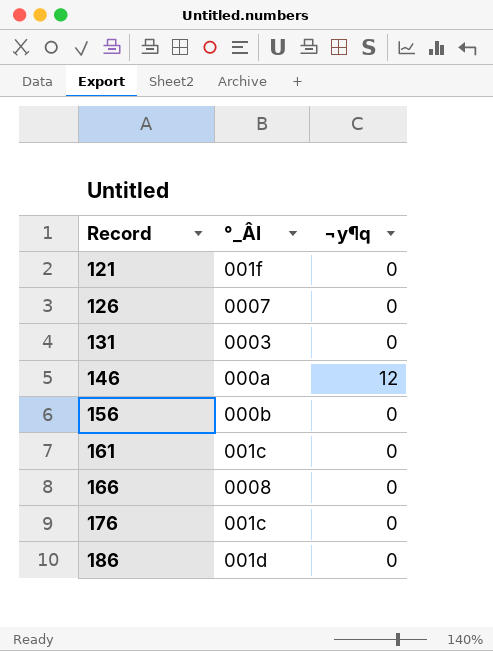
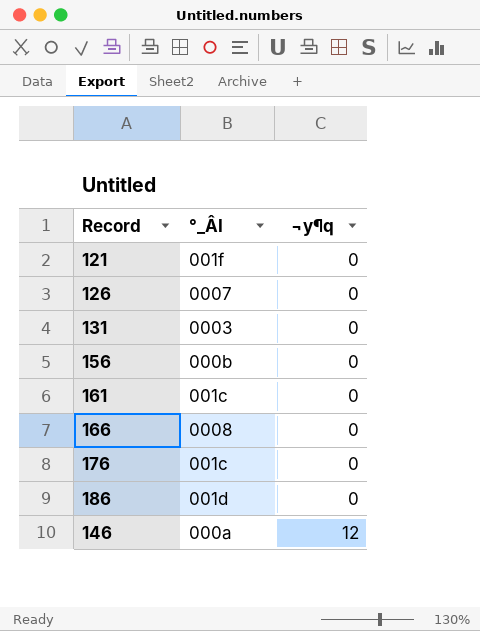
row order: Record ascending -> ¬y¶q ascending

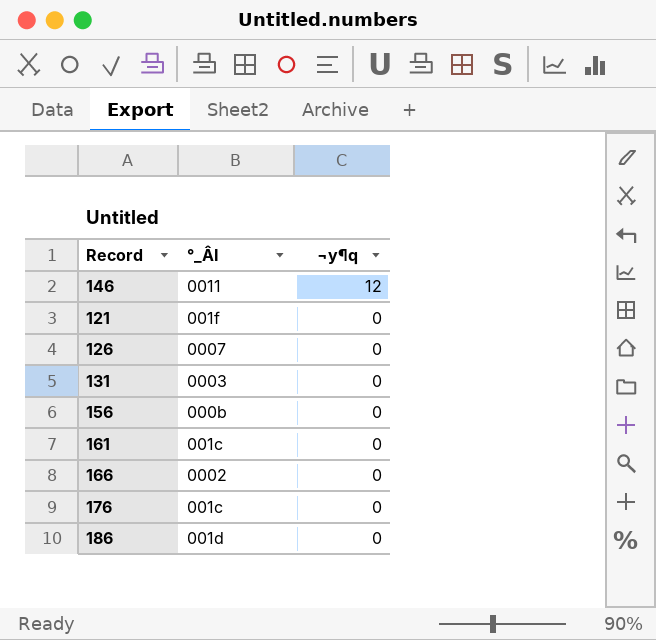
row order: ¬y¶q ascending -> ¬y¶q descending
146 | °_ÂI: 000a -> 0011
166 | °_ÂI: 0008 -> 0002

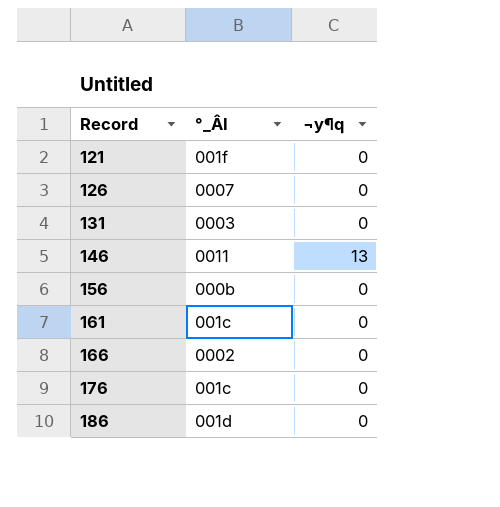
row order: ¬y¶q descending -> Record ascending
146 | ¬y¶q: 12 -> 13

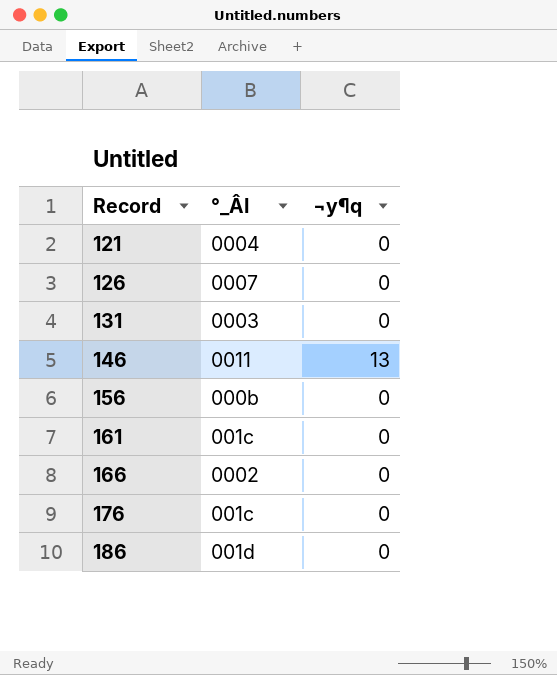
121 | °_ÂI: 001f -> 0004

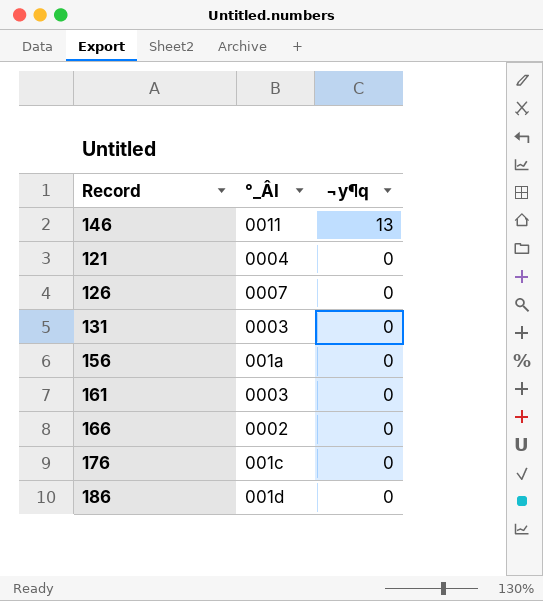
row order: Record ascending -> ¬y¶q descending
156 | °_ÂI: 000b -> 001a
161 | °_ÂI: 001c -> 0003

